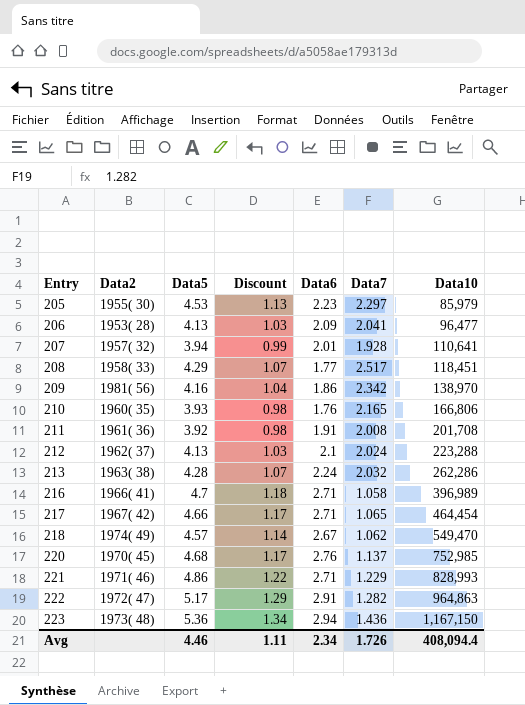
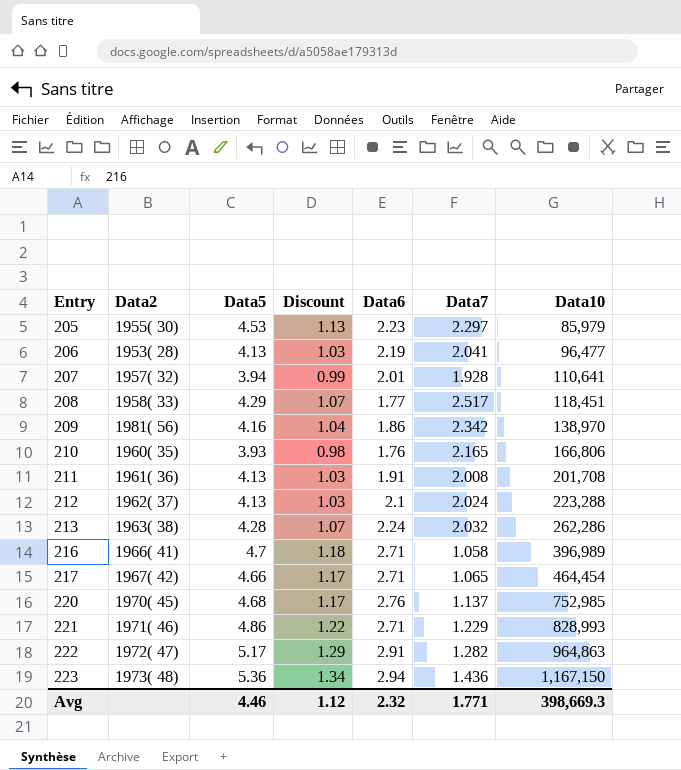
row 218: 1974( 49) | 4.57 | 1.14 | 2.67 | 1.062 | 549,470 -> none
206 | Data6: 2.09 -> 2.19
211 | Data5: 3.92 -> 4.13
211 | Discount: 0.98 -> 1.03
Avg | Discount: 1.11 -> 1.12
Avg | Data6: 2.34 -> 2.32
Avg | Data7: 1.726 -> 1.771
Avg | Data10: 408,094.4 -> 398,669.3

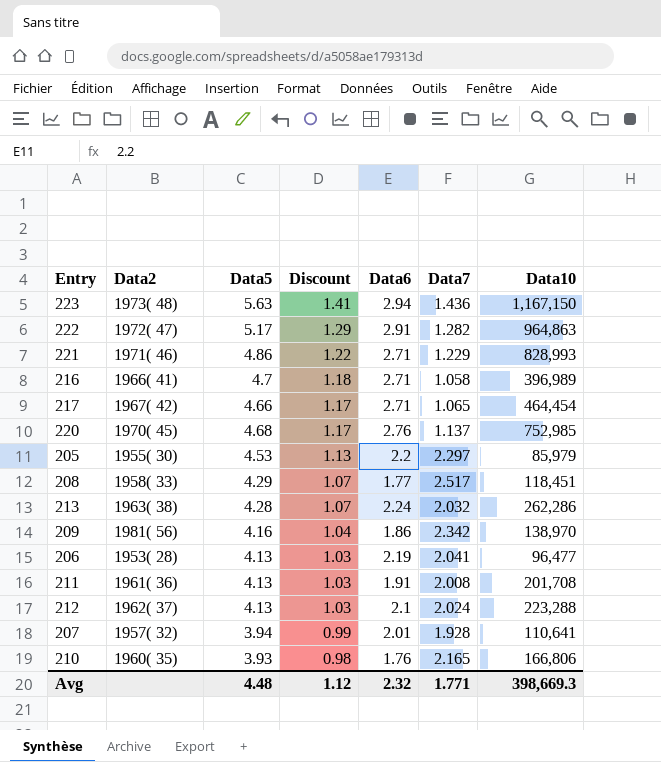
row order: Entry ascending -> Discount descending
223 | Data5: 5.36 -> 5.63
223 | Discount: 1.34 -> 1.41
205 | Data6: 2.23 -> 2.2
Avg | Data5: 4.46 -> 4.48

